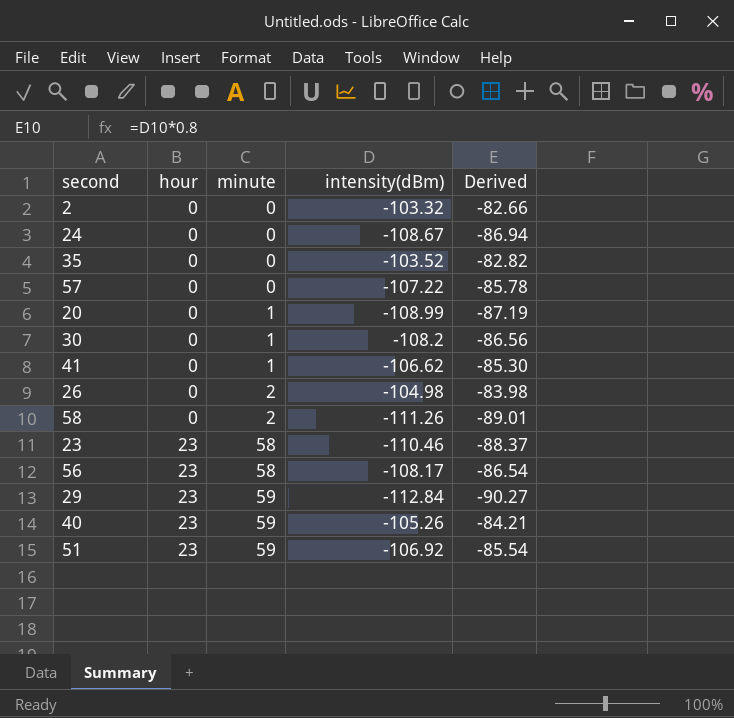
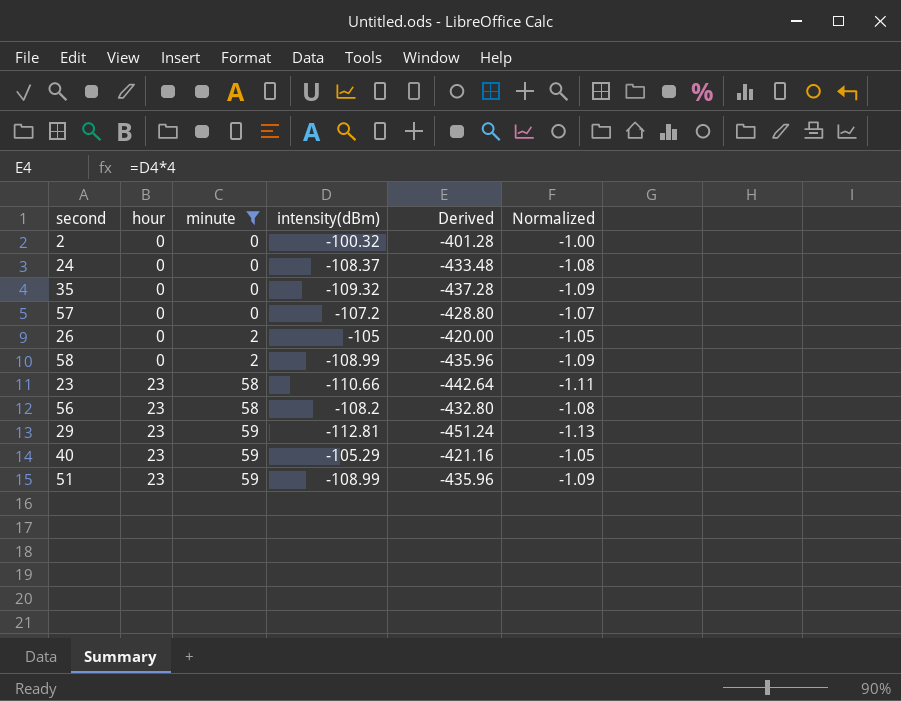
filter: none -> minute != 1
column Derived | formula: [intensity(dBm)] * 0.8 -> [intensity(dBm)] * 4
column Normalized | formula: none -> [intensity(dBm)] * 0.01
2 | intensity(dBm): -103.32 -> -100.32
24 | intensity(dBm): -108.67 -> -108.37
35 | intensity(dBm): -103.52 -> -109.32
57 | intensity(dBm): -107.22 -> -107.2
26 | intensity(dBm): -104.98 -> -105
58 | intensity(dBm): -111.26 -> -108.99
23 | intensity(dBm): -110.46 -> -110.66
56 | intensity(dBm): -108.17 -> -108.2
29 | intensity(dBm): -112.84 -> -112.81
40 | intensity(dBm): -105.26 -> -105.29
51 | intensity(dBm): -106.92 -> -108.99

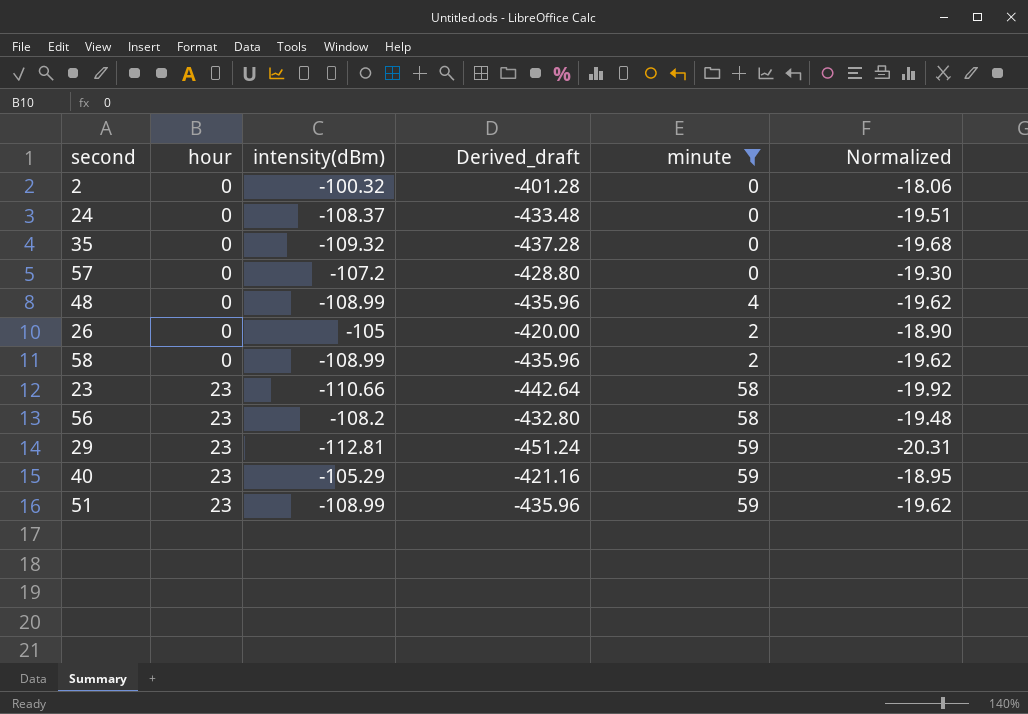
column name: Derived -> Derived_draft
column minute | position: 3 -> 5
column Normalized | formula: [intensity(dBm)] * 0.01 -> [intensity(dBm)] * 0.18
row 48: none -> 0 | -108.99 | -435.96 | 4 | -19.62

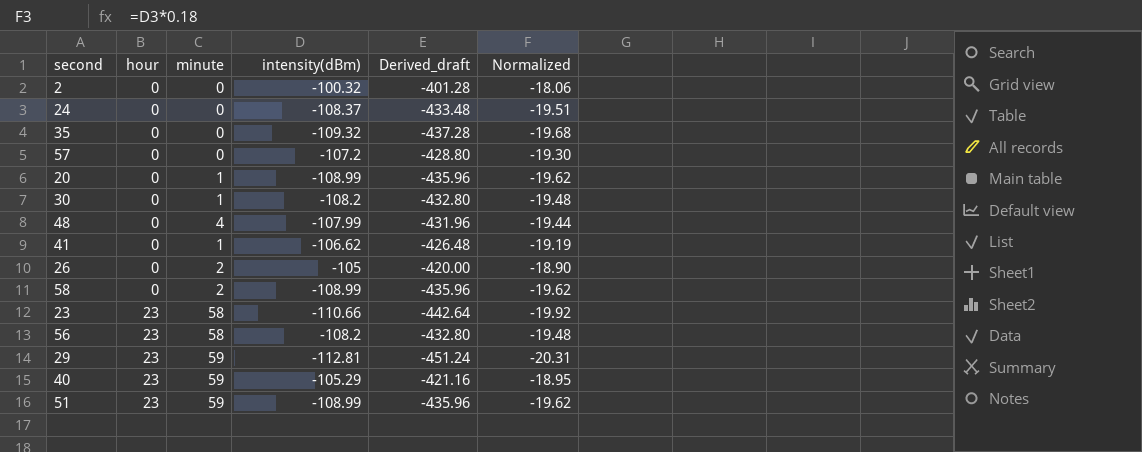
filter: minute != 1 -> none
column minute | position: 5 -> 3
48 | intensity(dBm): -108.99 -> -107.99
48 | Derived_draft: -435.96 -> -431.96
48 | Normalized: -19.62 -> -19.44

